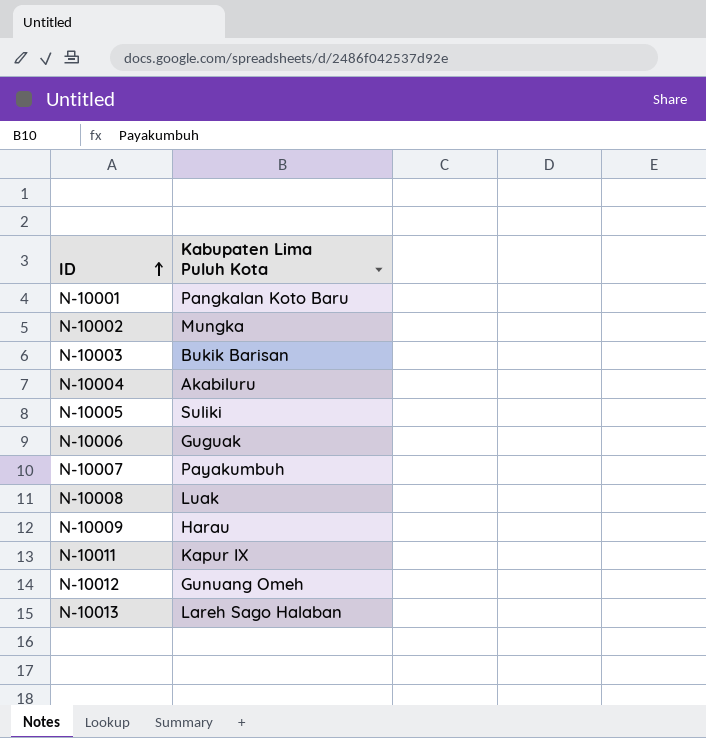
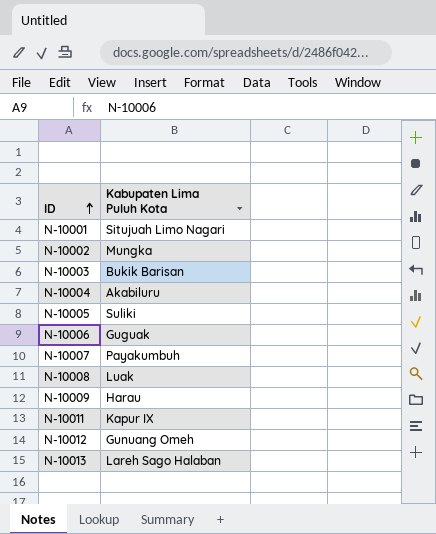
N-10001 | Kabupaten Lima Puluh Kota: Pangkalan Koto Baru -> Situjuah Limo Nagari

